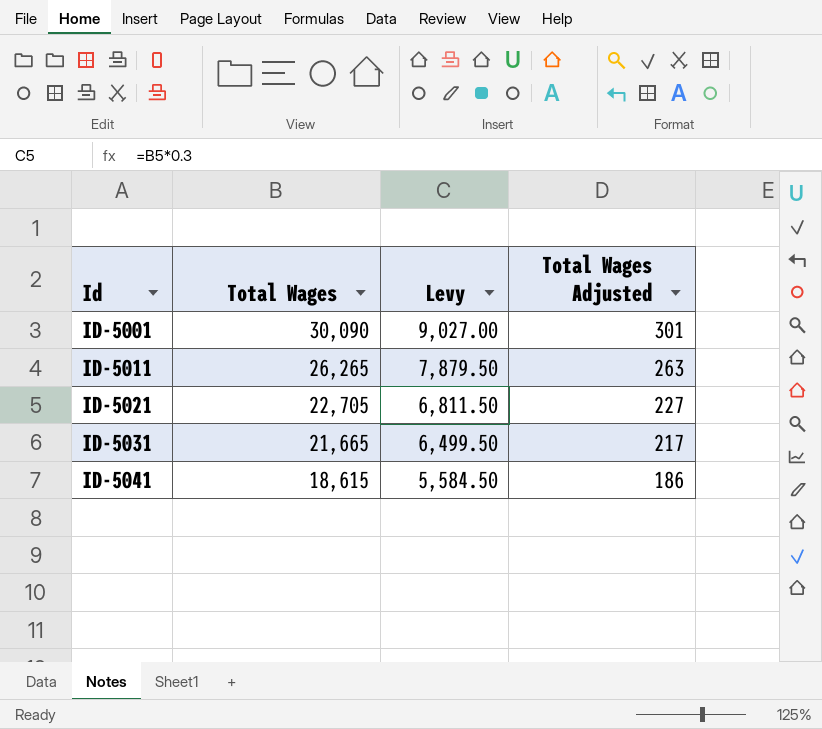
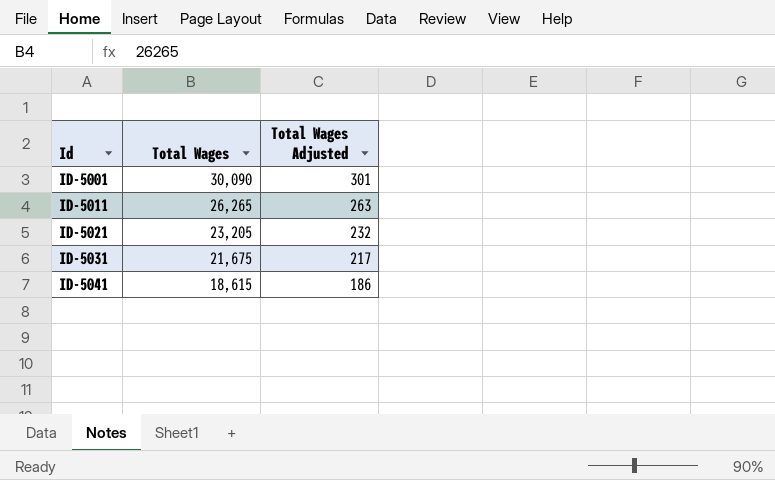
column Levy | formula: [Total Wages] * 0.3 -> none
ID-5021 | Total Wages: 22,705 -> 23,205
ID-5021 | Total Wages Adjusted: 227 -> 232
ID-5031 | Total Wages: 21,665 -> 21,675

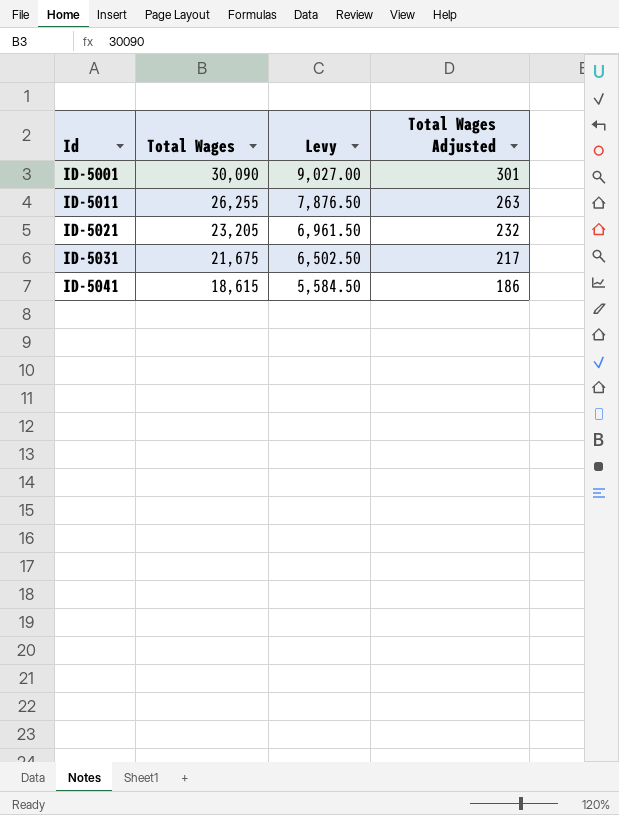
column Levy | formula: none -> [Total Wages] * 0.3
ID-5011 | Total Wages: 26,265 -> 26,255

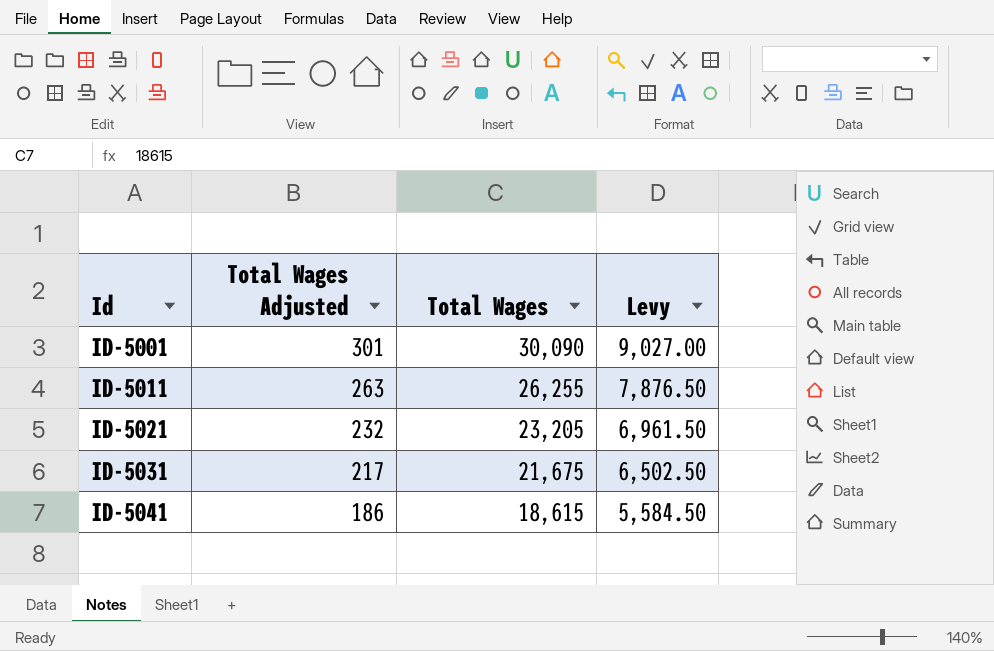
column Total Wages Adjusted | position: 4 -> 2

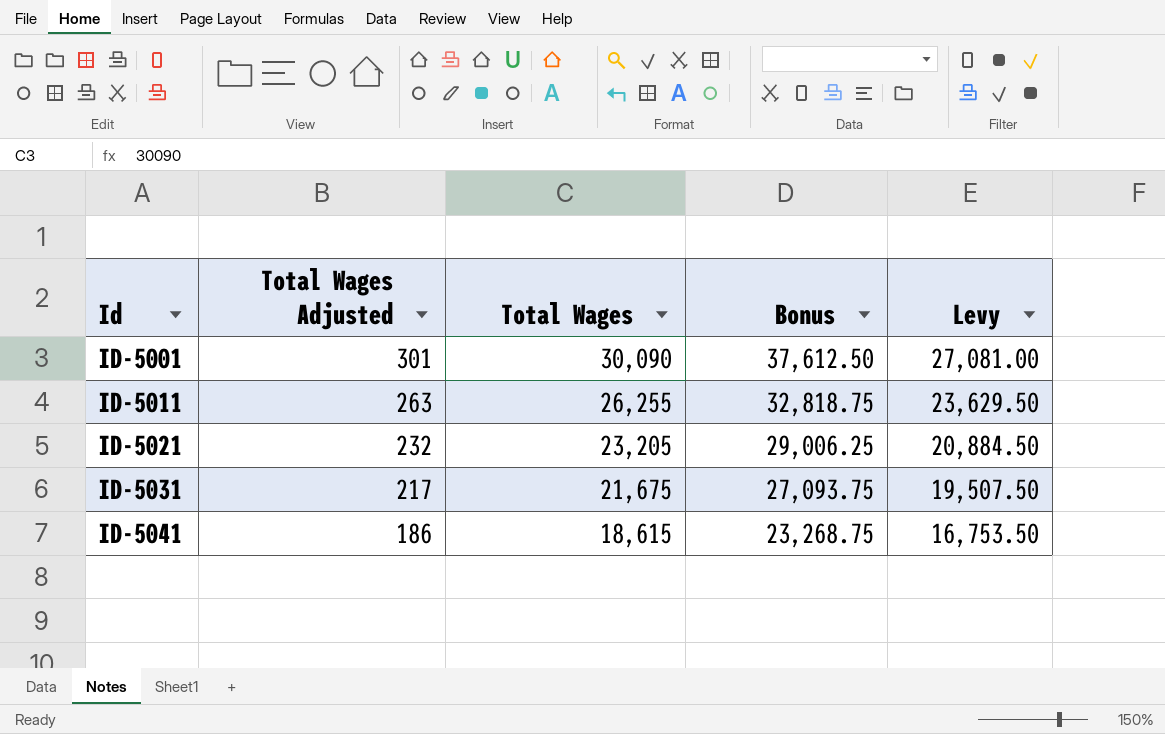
column Bonus | formula: none -> [Total Wages] * 1.25
column Levy | formula: [Total Wages] * 0.3 -> [Total Wages] * 0.9

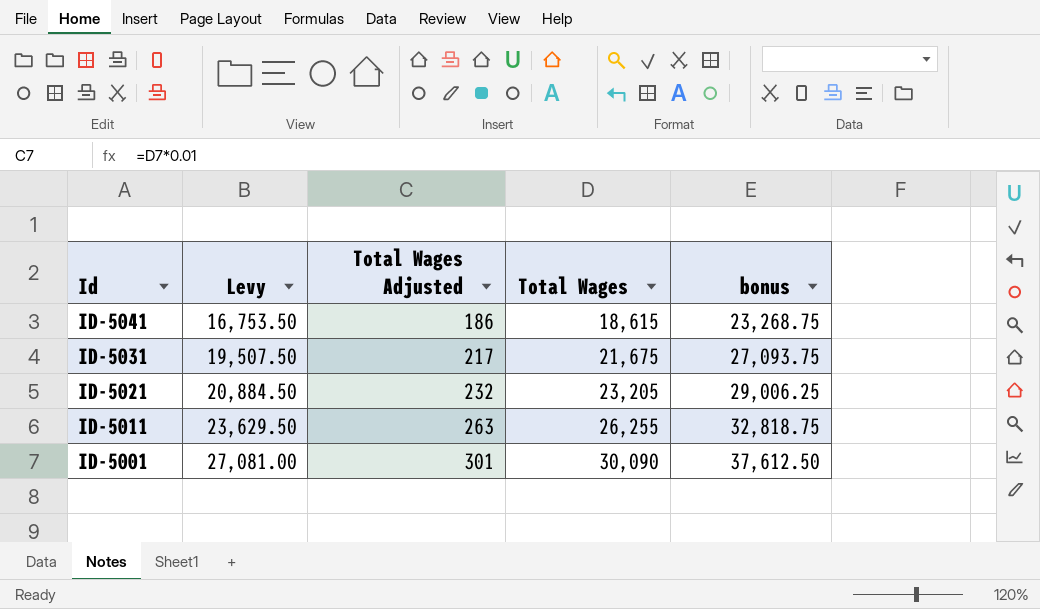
row order: Id ascending -> Id descending
column Levy | position: 5 -> 2
column name: Bonus -> bonus

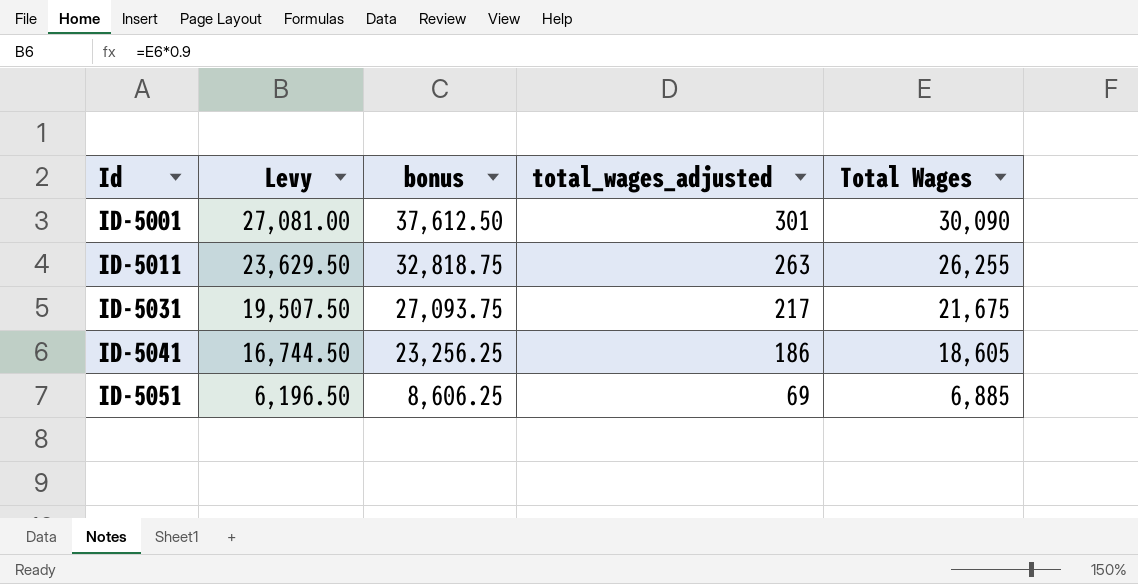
row order: Id descending -> Id ascending
column bonus | position: 5 -> 3
column name: Total Wages Adjusted -> total_wages_adjusted
row ID-5021: 20,884.50 | 232 | 23,205 | 29,006.25 -> none
ID-5041 | Levy: 16,753.50 -> 16,744.50
ID-5041 | bonus: 23,268.75 -> 23,256.25
ID-5041 | Total Wages: 18,615 -> 18,605
row ID-5051: none -> 6,196.50 | 8,606.25 | 69 | 6,885

